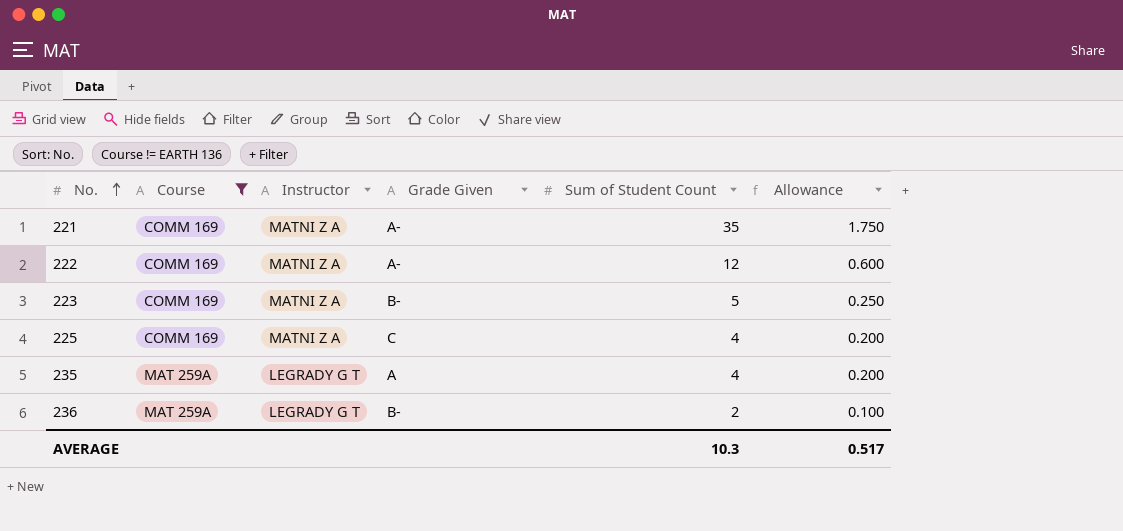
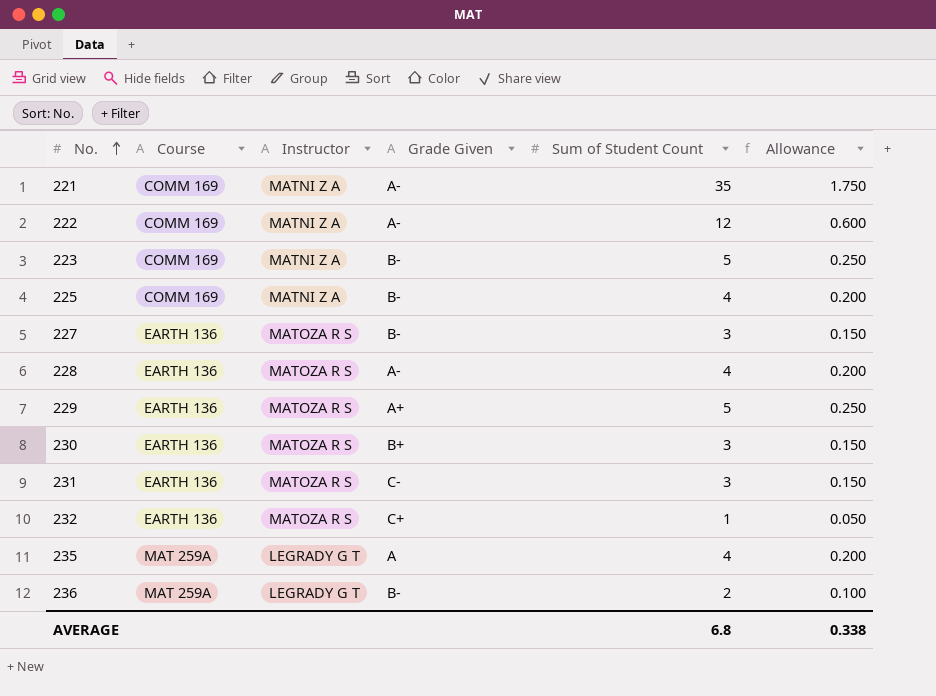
filter: Course != EARTH 136 -> none
225 | Grade Given: C -> B-
AVERAGE | Sum of Student Count: 10.3 -> 6.8
AVERAGE | Allowance: 0.517 -> 0.338

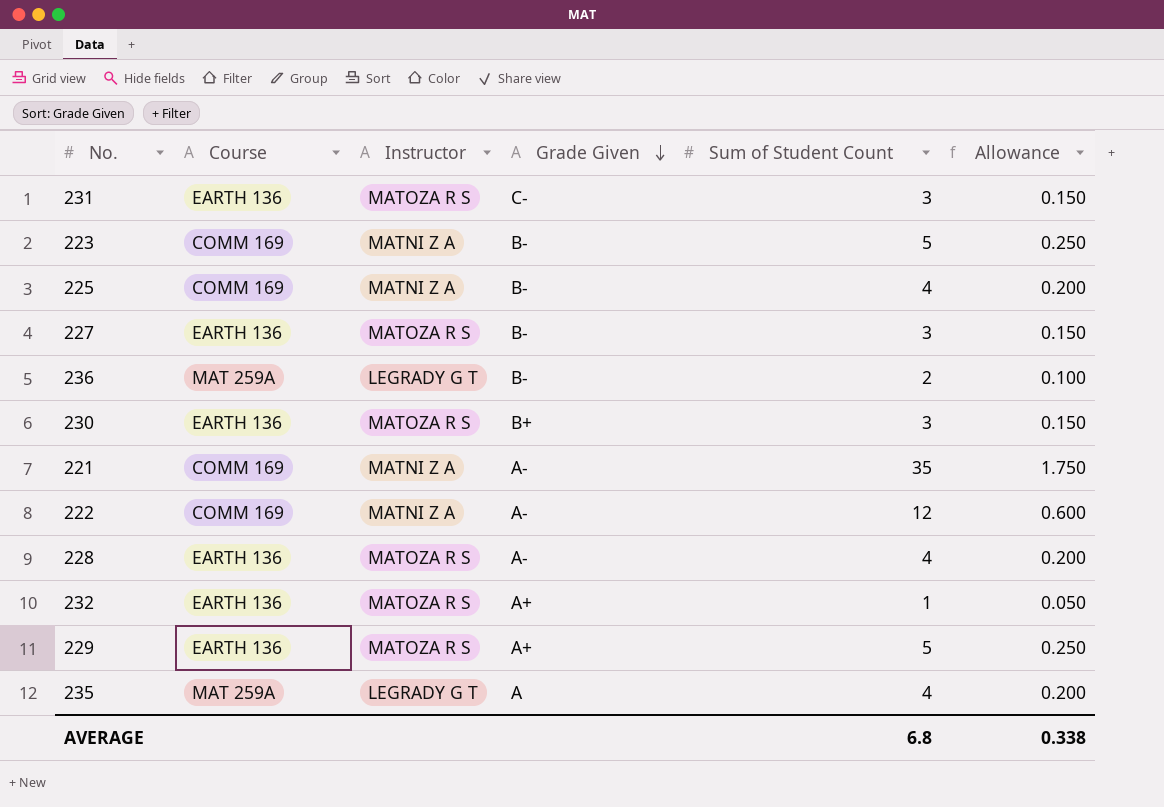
row order: No. ascending -> Grade Given descending
232 | Grade Given: C+ -> A+

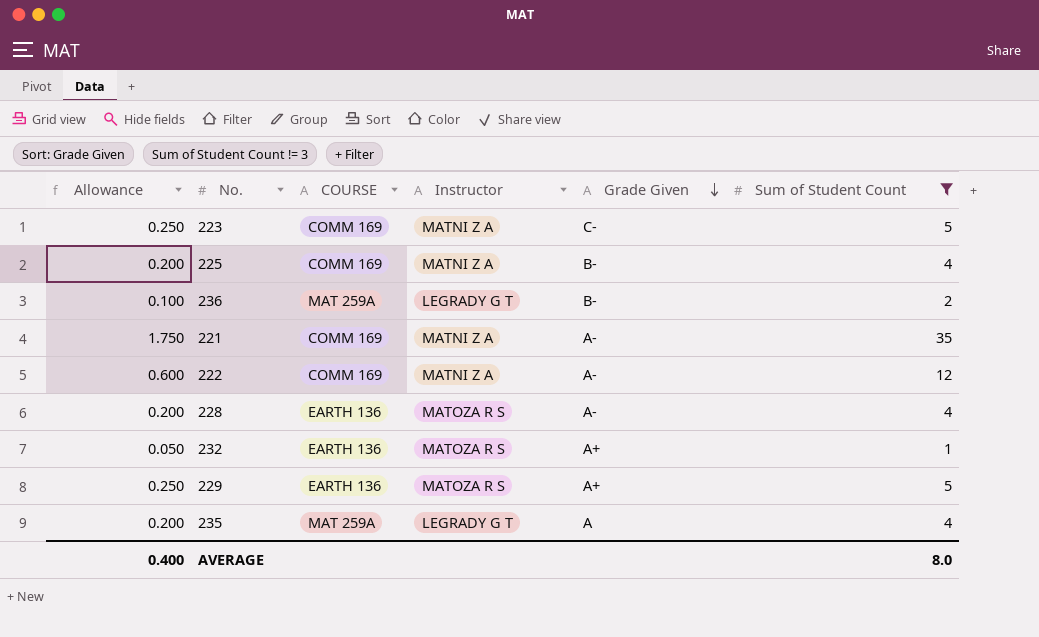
filter: none -> Sum of Student Count != 3
column Allowance | position: 6 -> 1
column name: Course -> COURSE
223 | Grade Given: B- -> C-
AVERAGE | Allowance: 0.338 -> 0.400
AVERAGE | Sum of Student Count: 6.8 -> 8.0

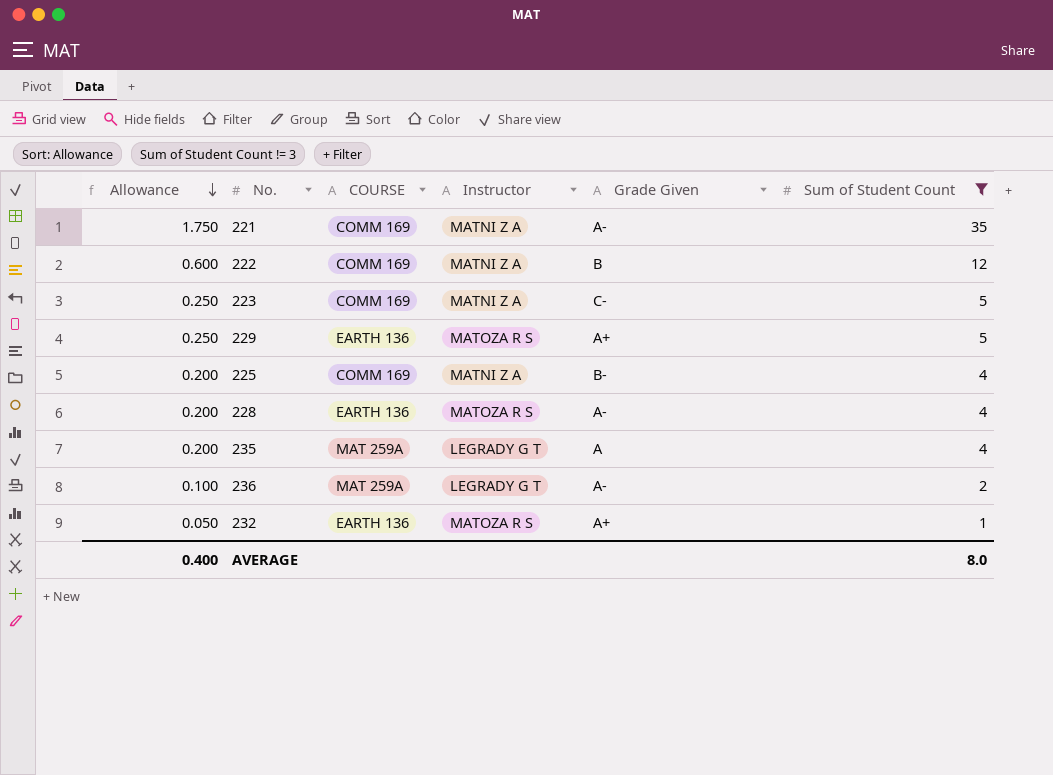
row order: Grade Given descending -> Allowance descending
222 | Grade Given: A- -> B
236 | Grade Given: B- -> A-

